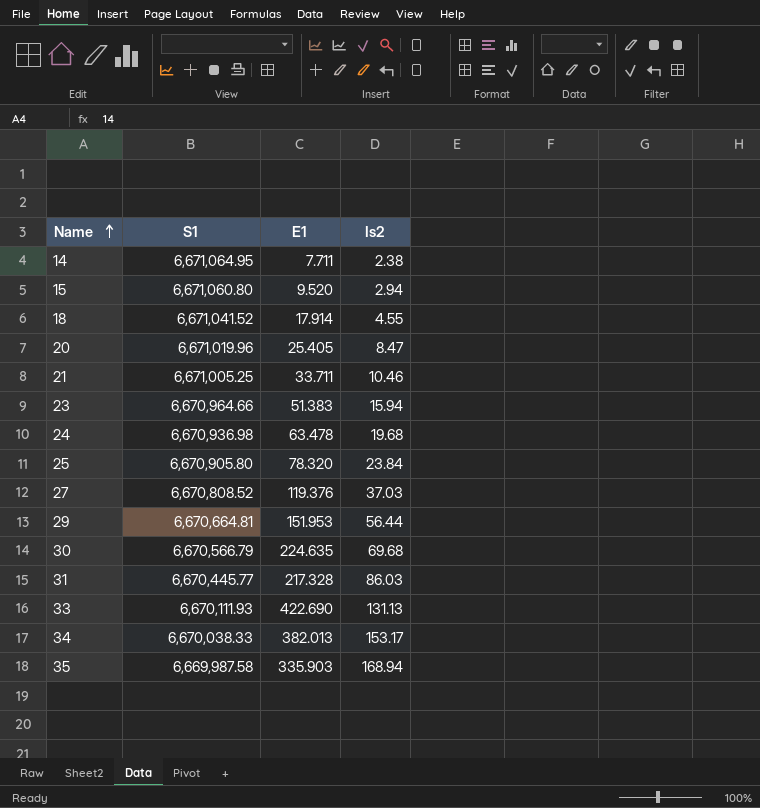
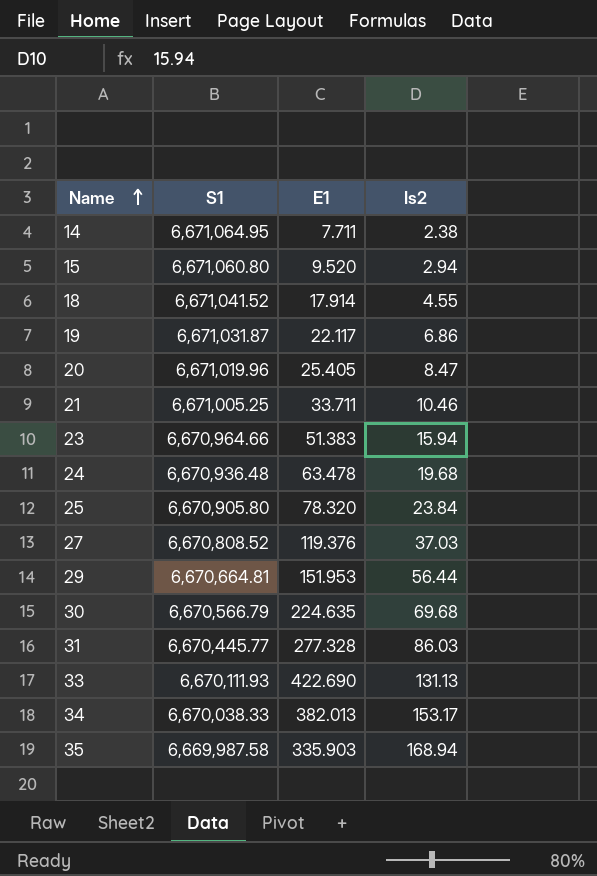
row 19: none -> 6,671,031.87 | 22.117 | 6.86
24 | S1: 6,670,936.98 -> 6,670,936.48
31 | E1: 217.328 -> 277.328

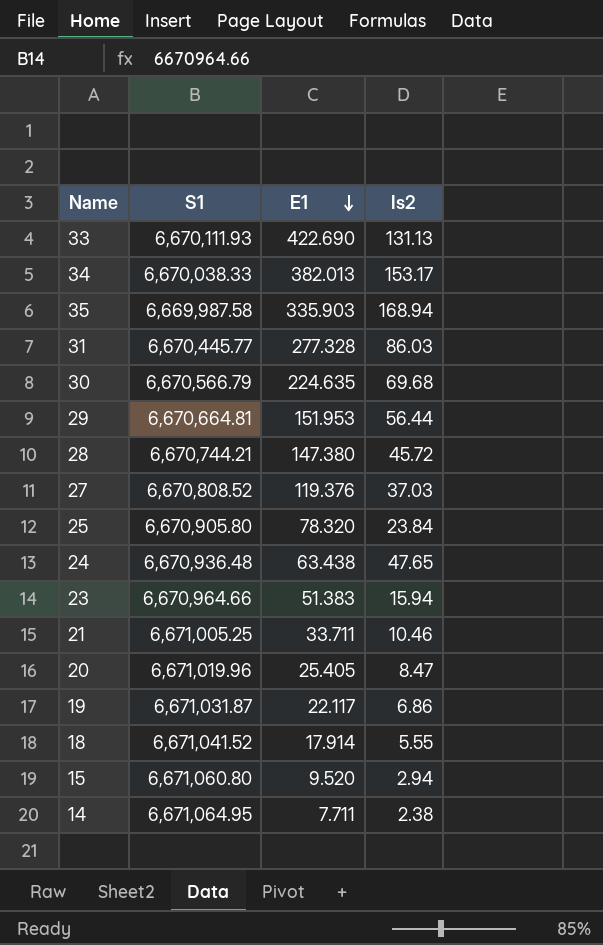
row order: Name ascending -> E1 descending
row 28: none -> 6,670,744.21 | 147.380 | 45.72
24 | E1: 63.478 -> 63.438
24 | Is2: 19.68 -> 47.65
18 | Is2: 4.55 -> 5.55

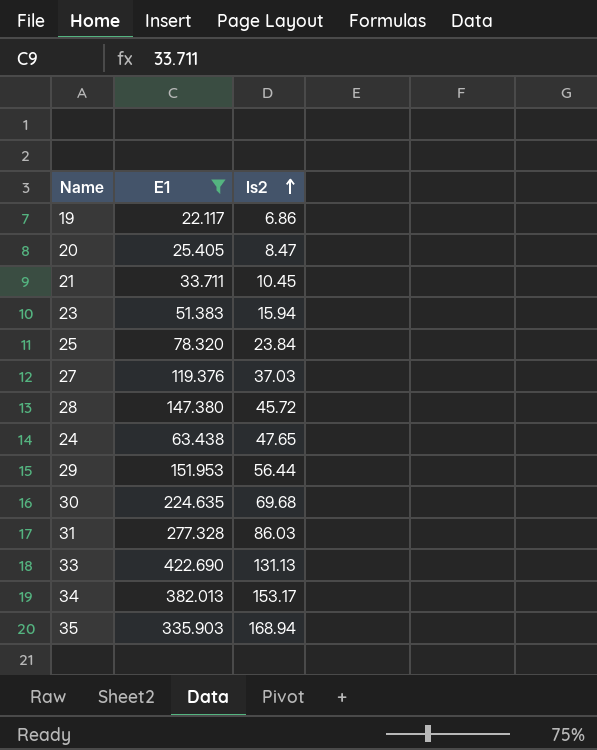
filter: none -> E1 >= 22.117
row order: E1 descending -> Is2 ascending
column S1 | position: 2 -> none
21 | Is2: 10.46 -> 10.45

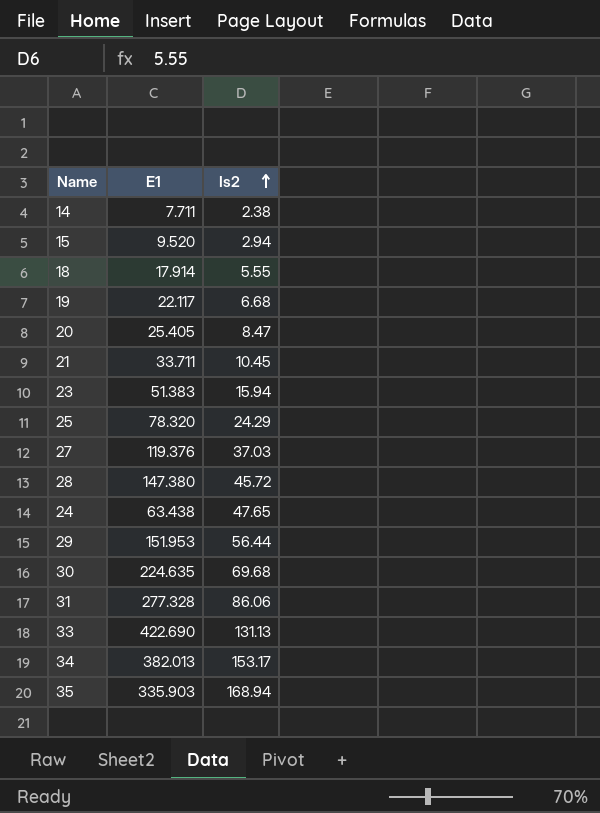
filter: E1 >= 22.117 -> none
19 | Is2: 6.86 -> 6.68
25 | Is2: 23.84 -> 24.29
31 | Is2: 86.03 -> 86.06

